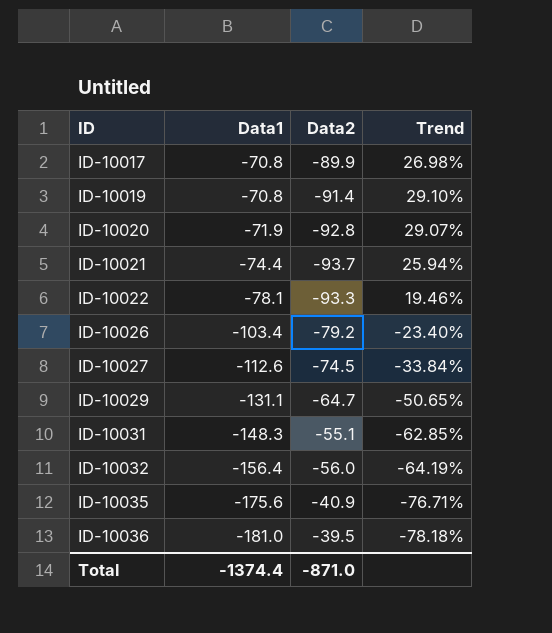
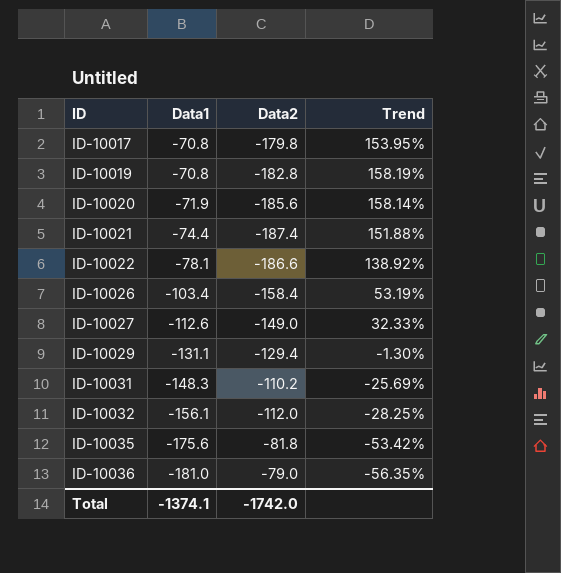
ID-10017 | Data2: -89.9 -> -179.8
ID-10017 | Trend: 26.98% -> 153.95%
ID-10019 | Data2: -91.4 -> -182.8
ID-10019 | Trend: 29.10% -> 158.19%
ID-10020 | Data2: -92.8 -> -185.6
ID-10020 | Trend: 29.07% -> 158.14%
ID-10021 | Data2: -93.7 -> -187.4
ID-10021 | Trend: 25.94% -> 151.88%
ID-10022 | Data2: -93.3 -> -186.6
ID-10022 | Trend: 19.46% -> 138.92%
ID-10026 | Data2: -79.2 -> -158.4
ID-10026 | Trend: -23.40% -> 53.19%
ID-10027 | Data2: -74.5 -> -149.0
ID-10027 | Trend: -33.84% -> 32.33%
ID-10029 | Data2: -64.7 -> -129.4
ID-10029 | Trend: -50.65% -> -1.30%
ID-10031 | Data2: -55.1 -> -110.2
ID-10031 | Trend: -62.85% -> -25.69%
ID-10032 | Data1: -156.4 -> -156.1
ID-10032 | Data2: -56.0 -> -112.0
ID-10032 | Trend: -64.19% -> -28.25%
ID-10035 | Data2: -40.9 -> -81.8
ID-10035 | Trend: -76.71% -> -53.42%
ID-10036 | Data2: -39.5 -> -79.0
ID-10036 | Trend: -78.18% -> -56.35%
Total | Data1: -1374.4 -> -1374.1
Total | Data2: -871.0 -> -1742.0

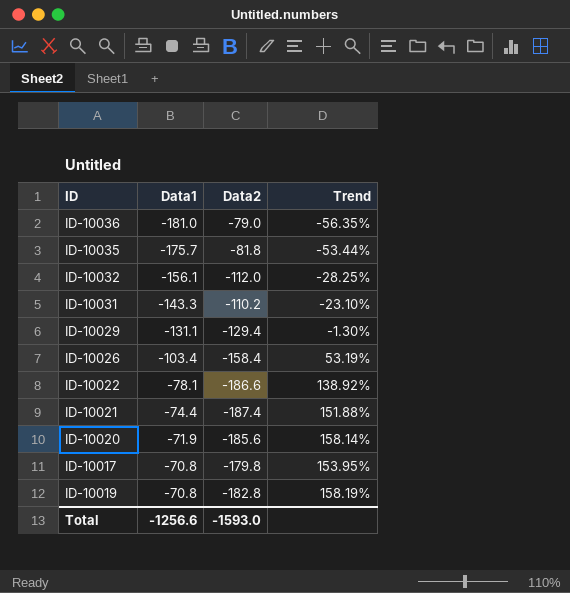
row order: ID ascending -> Data1 ascending
row ID-10027: -112.6 | -149.0 | 32.33% -> none
ID-10035 | Data1: -175.6 -> -175.7
ID-10035 | Trend: -53.42% -> -53.44%
ID-10031 | Data1: -148.3 -> -143.3
ID-10031 | Trend: -25.69% -> -23.10%
Total | Data1: -1374.1 -> -1256.6
Total | Data2: -1742.0 -> -1593.0

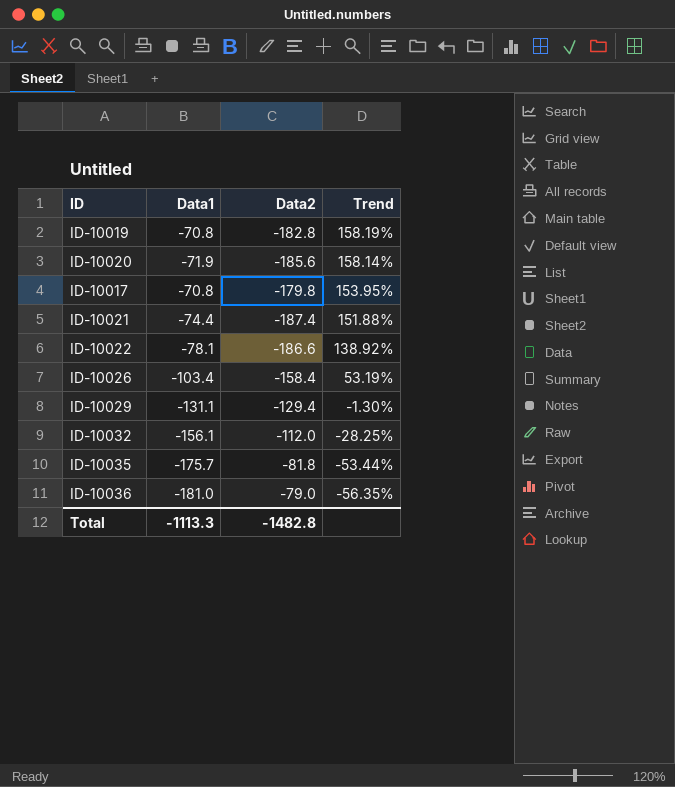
row order: Data1 ascending -> Trend descending
row ID-10031: -143.3 | -110.2 | -23.10% -> none
Total | Data1: -1256.6 -> -1113.3
Total | Data2: -1593.0 -> -1482.8

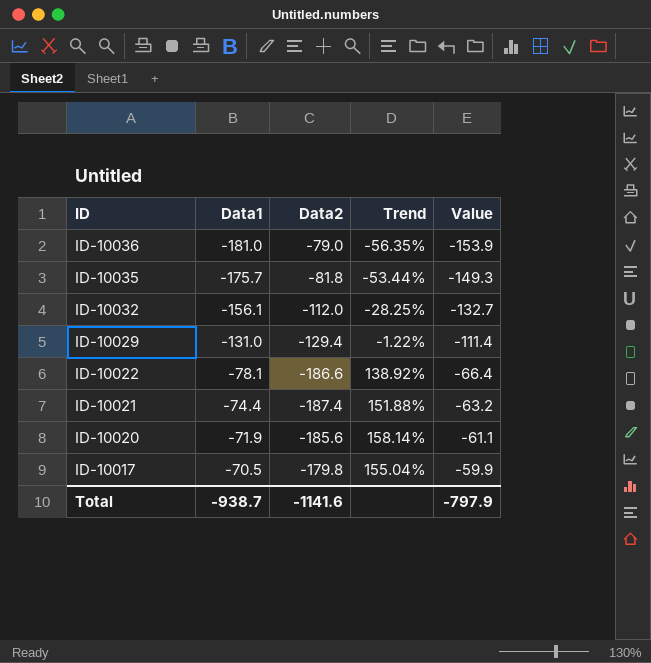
row order: Trend descending -> ID descending
column Value | formula: none -> [Data1] * 0.85
row ID-10019: -70.8 | -182.8 | 158.19% -> none
row ID-10026: -103.4 | -158.4 | 53.19% -> none
ID-10029 | Data1: -131.1 -> -131.0
ID-10029 | Trend: -1.30% -> -1.22%
ID-10017 | Data1: -70.8 -> -70.5
ID-10017 | Trend: 153.95% -> 155.04%
Total | Data1: -1113.3 -> -938.7
Total | Data2: -1482.8 -> -1141.6

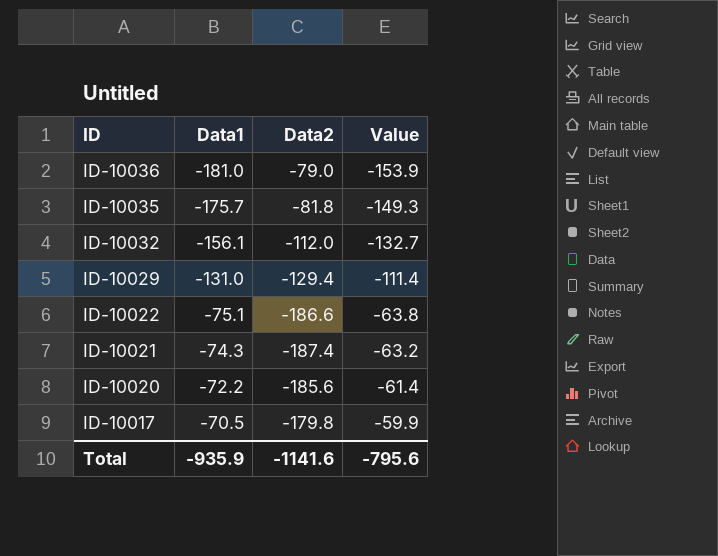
column Trend | formula: ([Data2] - [Data1]) / [Data1] -> none
ID-10022 | Data1: -78.1 -> -75.1
ID-10022 | Value: -66.4 -> -63.8
ID-10021 | Data1: -74.4 -> -74.3
ID-10020 | Data1: -71.9 -> -72.2
ID-10020 | Value: -61.1 -> -61.4
Total | Data1: -938.7 -> -935.9
Total | Value: -797.9 -> -795.6

